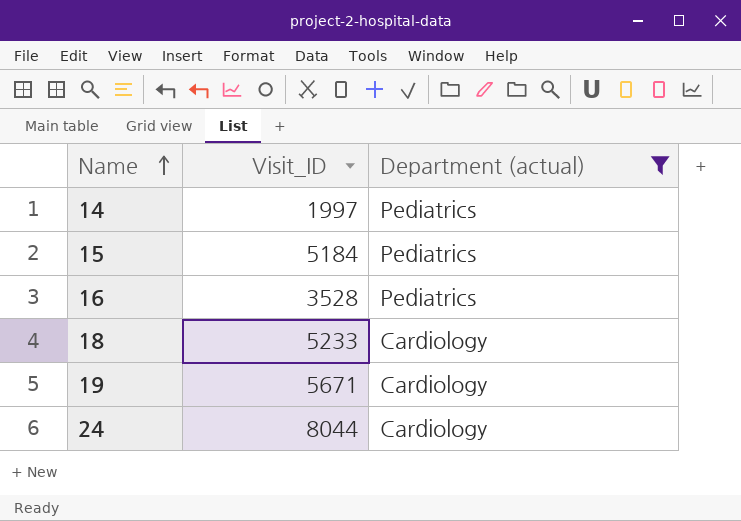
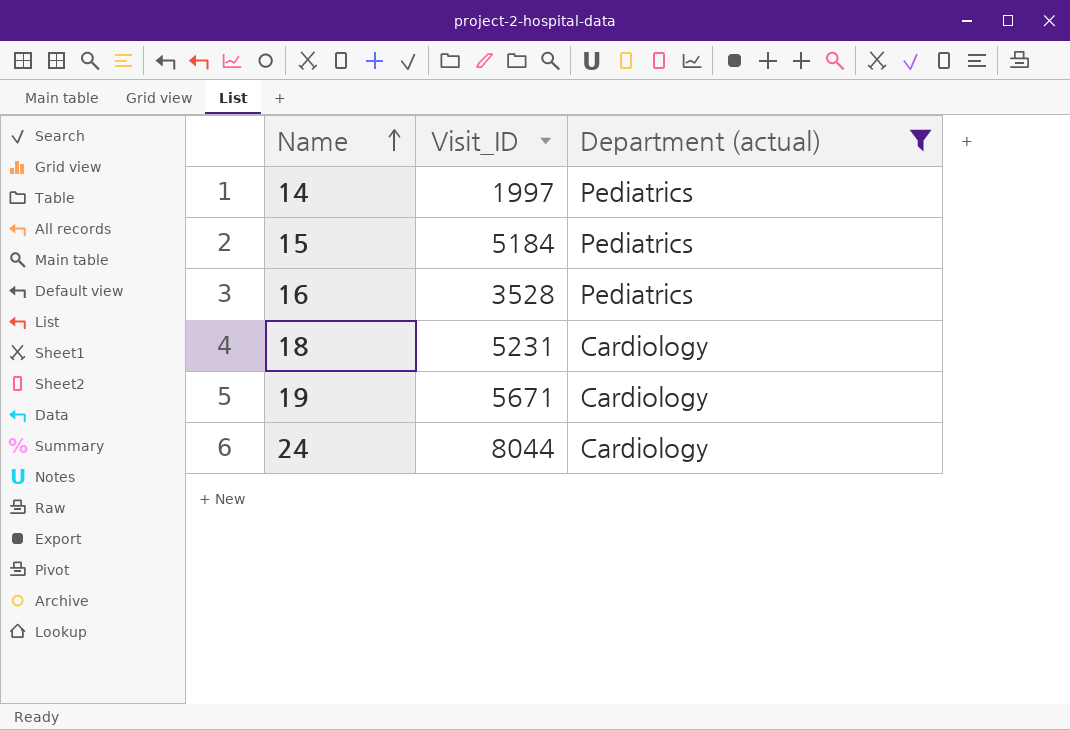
18 | Visit_ID: 5233 -> 5231

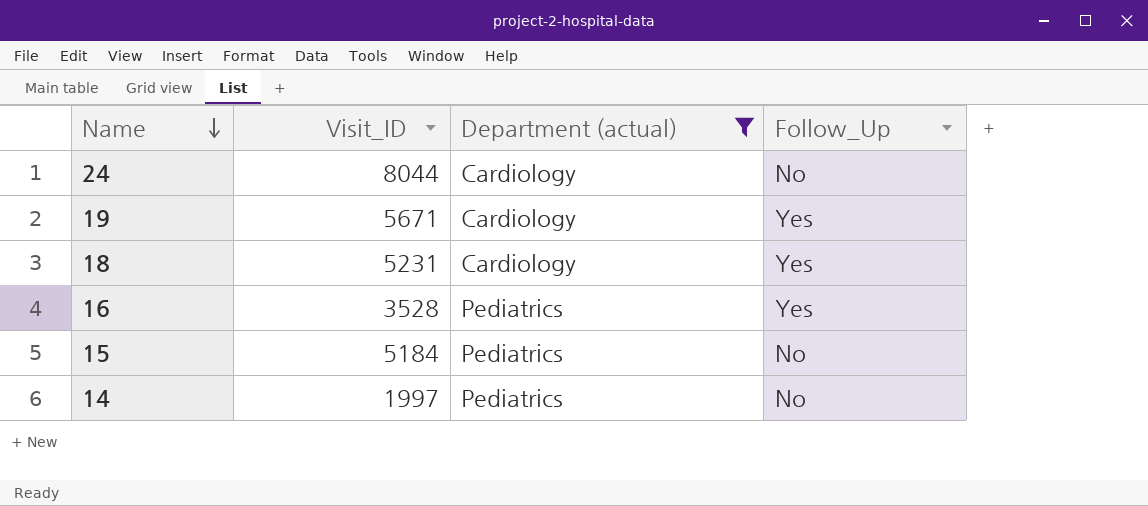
row order: Name ascending -> Name descending
column Follow_Up | position: none -> 4

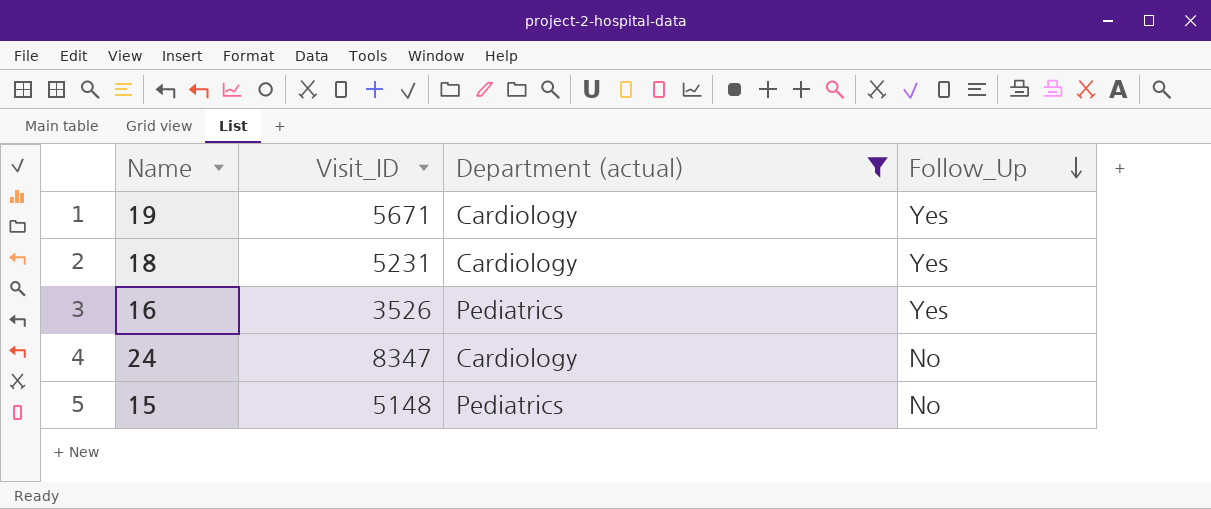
row order: Name descending -> Follow_Up descending
row 14: 1997 | Pediatrics | No -> none
16 | Visit_ID: 3528 -> 3526
24 | Visit_ID: 8044 -> 8347
15 | Visit_ID: 5184 -> 5148

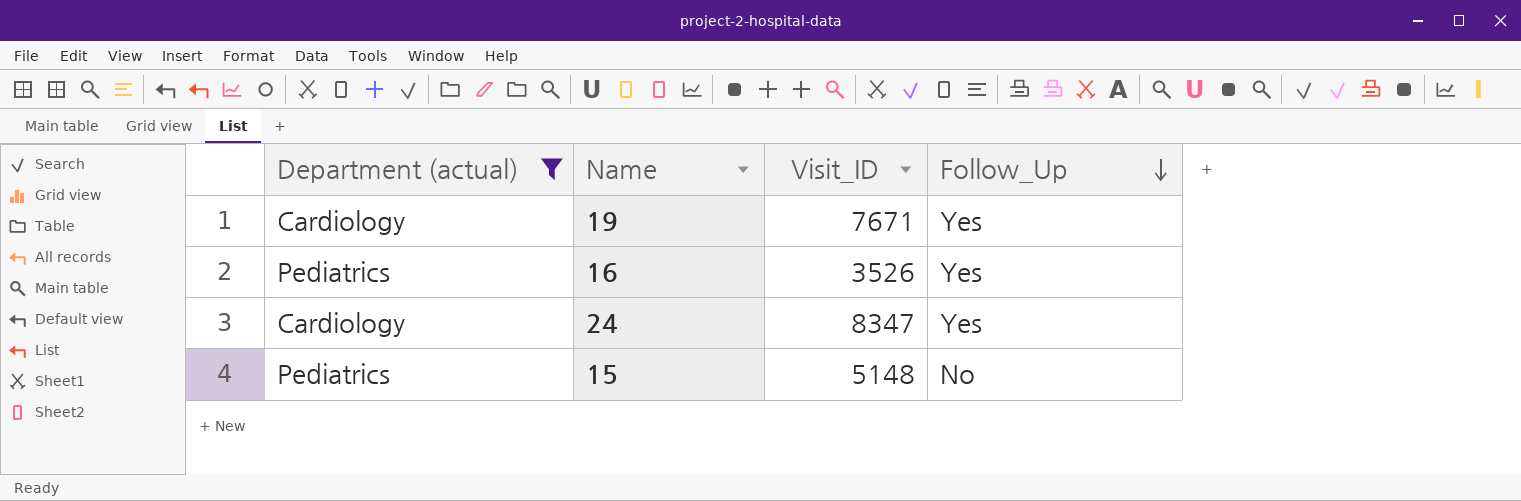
column Department (actual) | position: 3 -> 1
row 18: 5231 | Cardiology | Yes -> none
19 | Visit_ID: 5671 -> 7671
24 | Follow_Up: No -> Yes

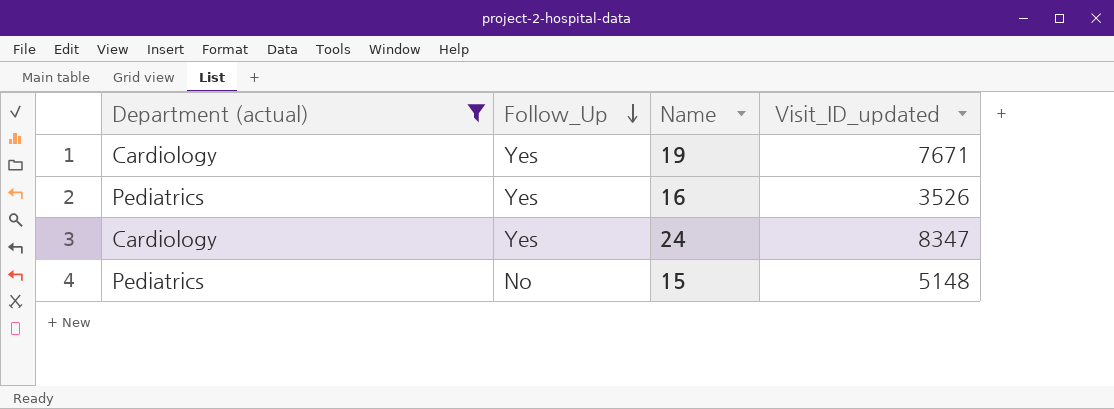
column Follow_Up | position: 4 -> 2
column name: Visit_ID -> Visit_ID_updated

